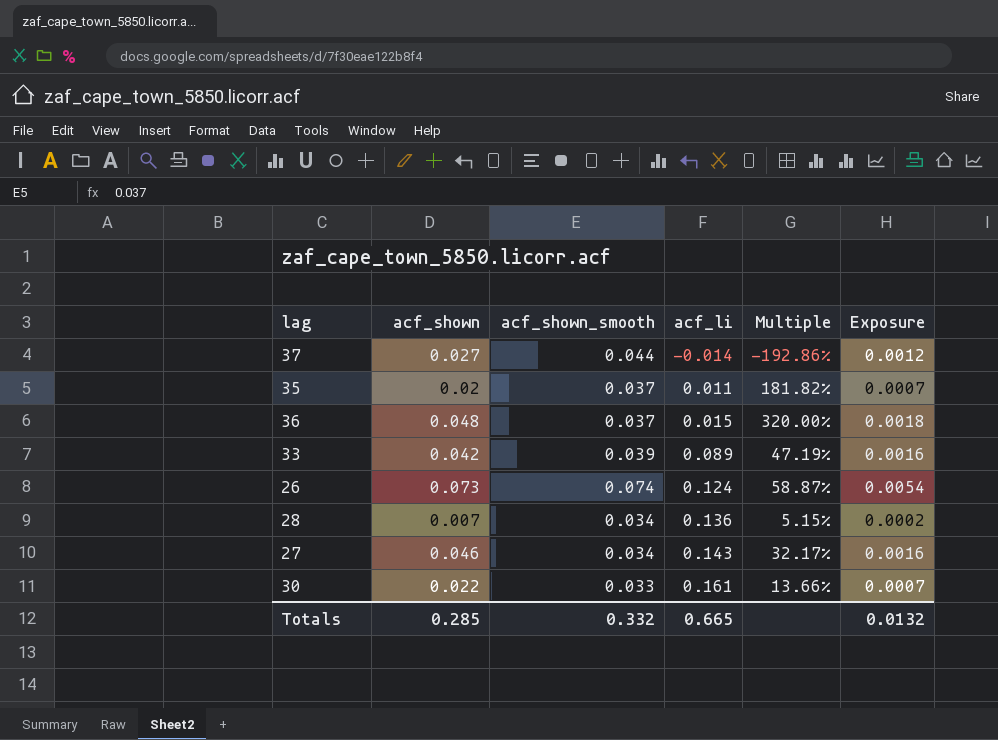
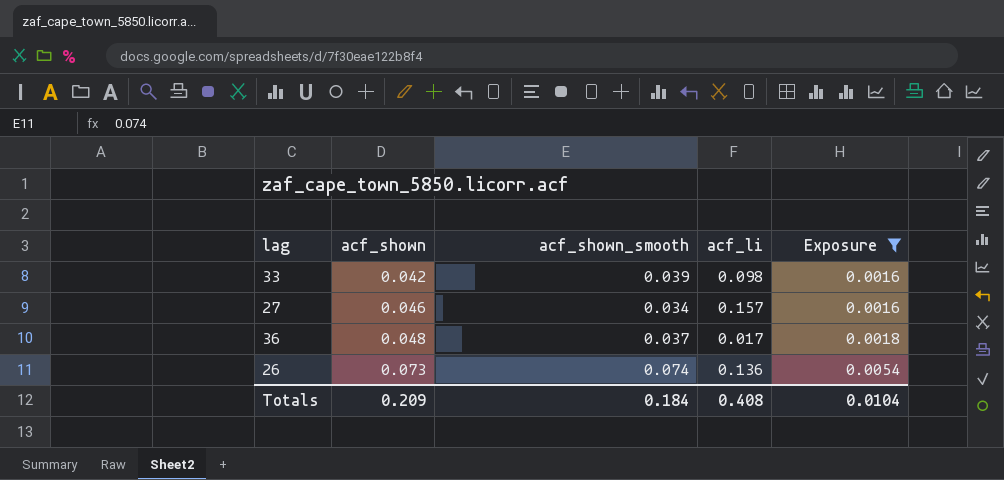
filter: none -> Exposure >= 0.0016
row order: acf_li ascending -> acf_shown ascending
column Multiple | formula: [acf_shown] / [acf_li] -> none
33 | acf_li: 0.089 -> 0.098
27 | acf_li: 0.143 -> 0.157
36 | acf_li: 0.015 -> 0.017
26 | acf_li: 0.124 -> 0.136
Totals | acf_shown: 0.285 -> 0.209
Totals | acf_shown_smooth: 0.332 -> 0.184
Totals | acf_li: 0.665 -> 0.408
Totals | Exposure: 0.0132 -> 0.0104

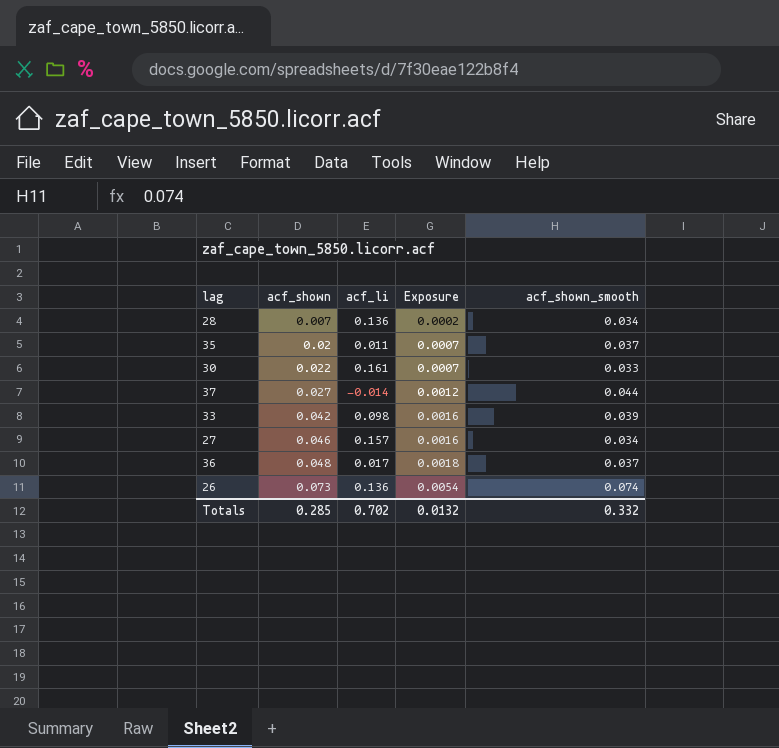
filter: Exposure >= 0.0016 -> none
column acf_shown_smooth | position: 3 -> 5
Totals | acf_shown: 0.209 -> 0.285
Totals | acf_li: 0.408 -> 0.702
Totals | Exposure: 0.0104 -> 0.0132
Totals | acf_shown_smooth: 0.184 -> 0.332

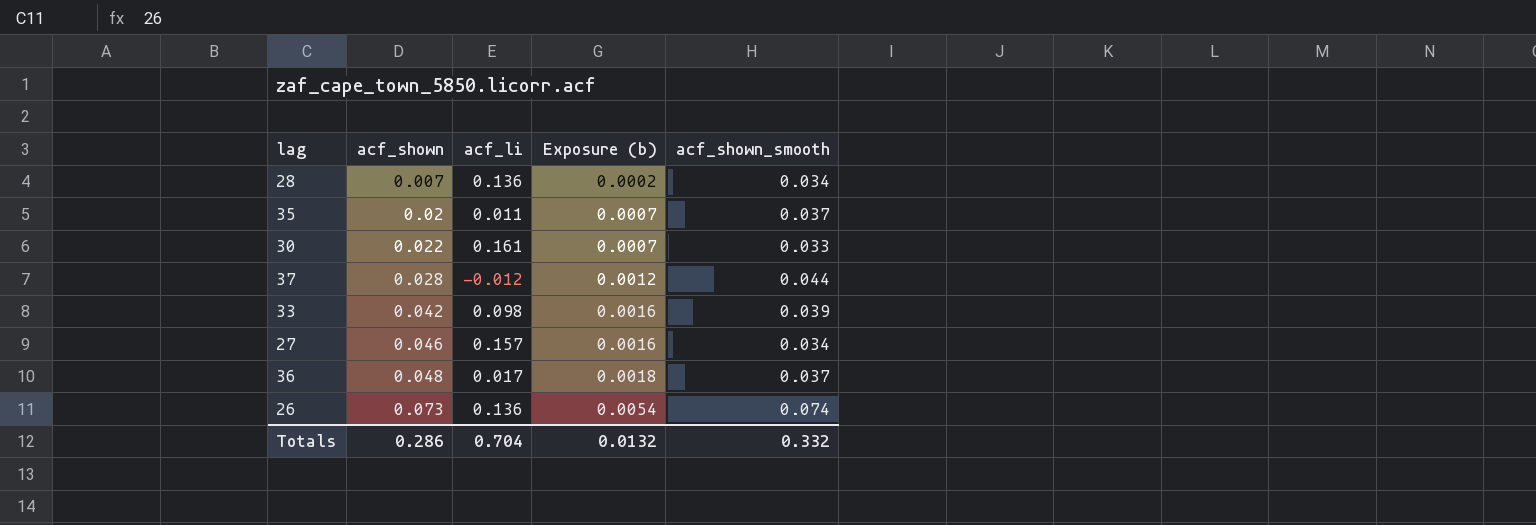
column name: Exposure -> Exposure (b)
37 | acf_shown: 0.027 -> 0.028
37 | acf_li: -0.014 -> -0.012
Totals | acf_shown: 0.285 -> 0.286
Totals | acf_li: 0.702 -> 0.704

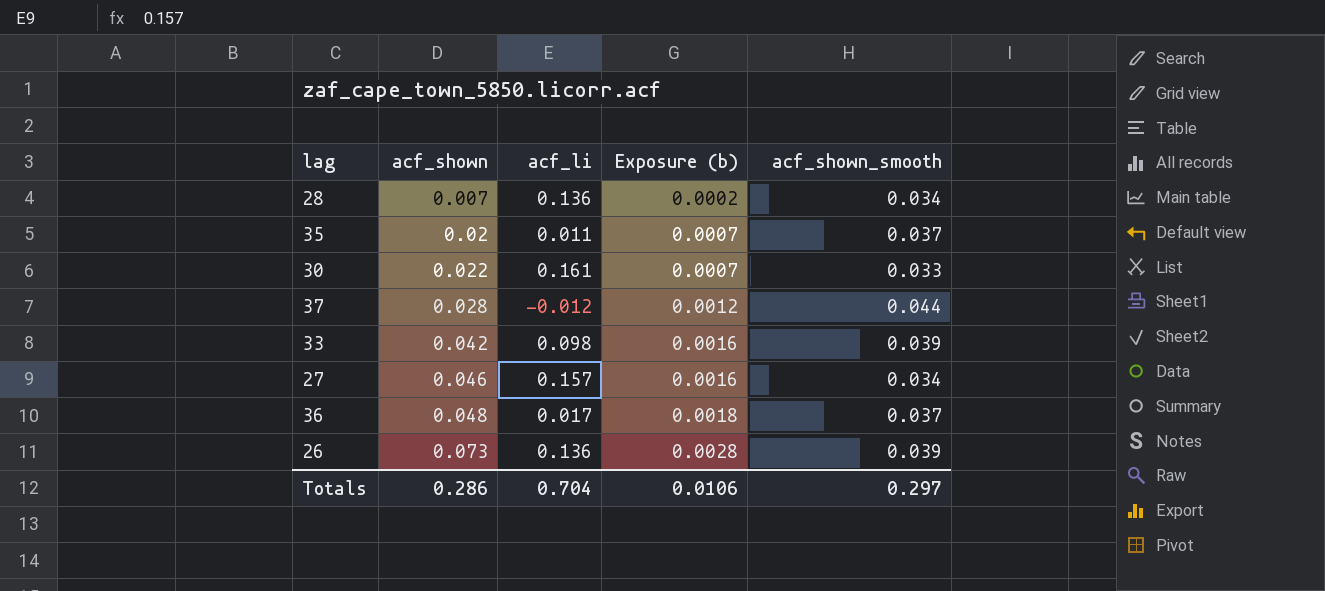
26 | Exposure (b): 0.0054 -> 0.0028
26 | acf_shown_smooth: 0.074 -> 0.039
Totals | Exposure (b): 0.0132 -> 0.0106
Totals | acf_shown_smooth: 0.332 -> 0.297

